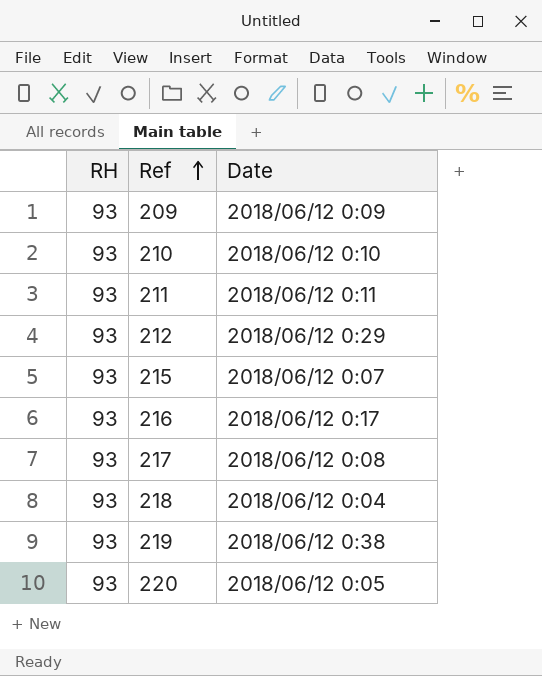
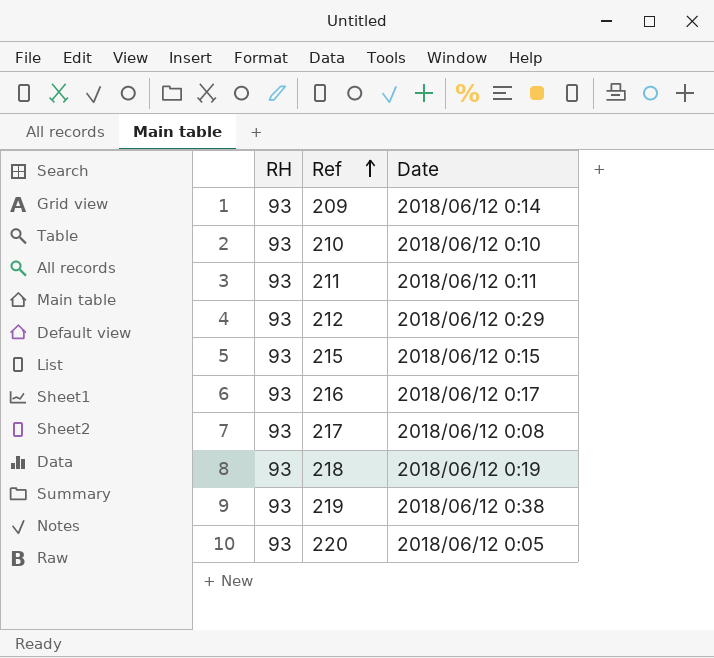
209 | Date: 2018/06/12 0:09 -> 2018/06/12 0:14
215 | Date: 2018/06/12 0:07 -> 2018/06/12 0:15
218 | Date: 2018/06/12 0:04 -> 2018/06/12 0:19

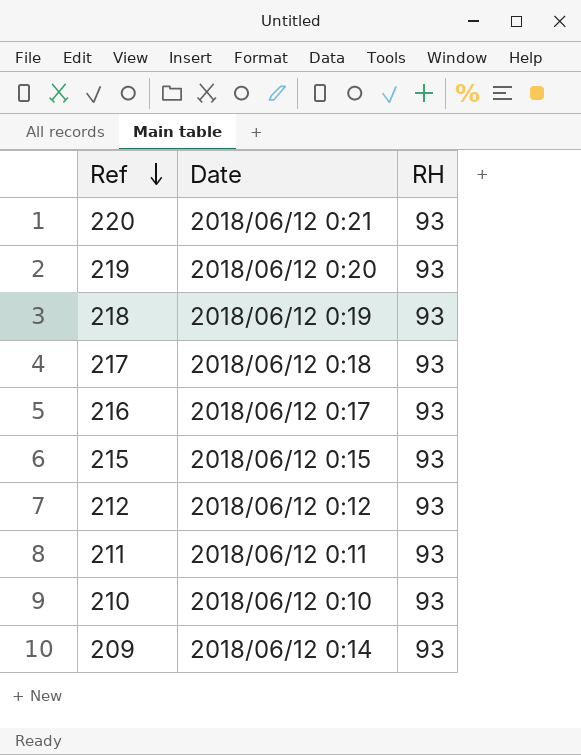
row order: Ref ascending -> Ref descending
column RH | position: 1 -> 3
220 | Date: 2018/06/12 0:05 -> 2018/06/12 0:21
219 | Date: 2018/06/12 0:38 -> 2018/06/12 0:20
217 | Date: 2018/06/12 0:08 -> 2018/06/12 0:18
212 | Date: 2018/06/12 0:29 -> 2018/06/12 0:12

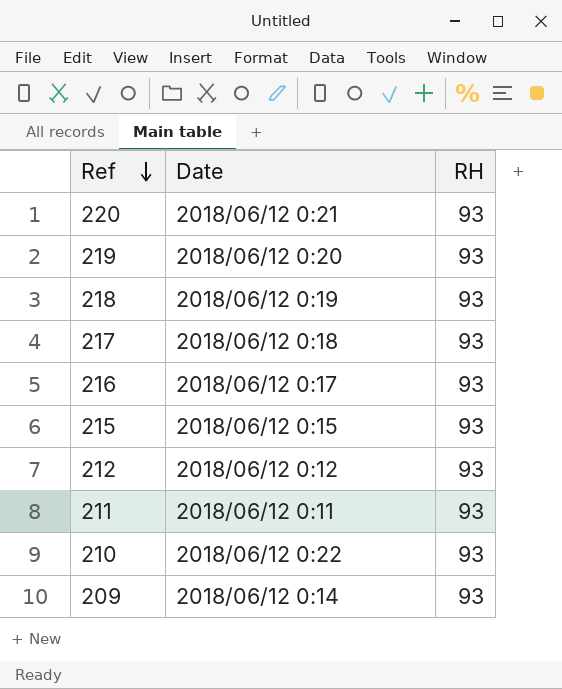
210 | Date: 2018/06/12 0:10 -> 2018/06/12 0:22

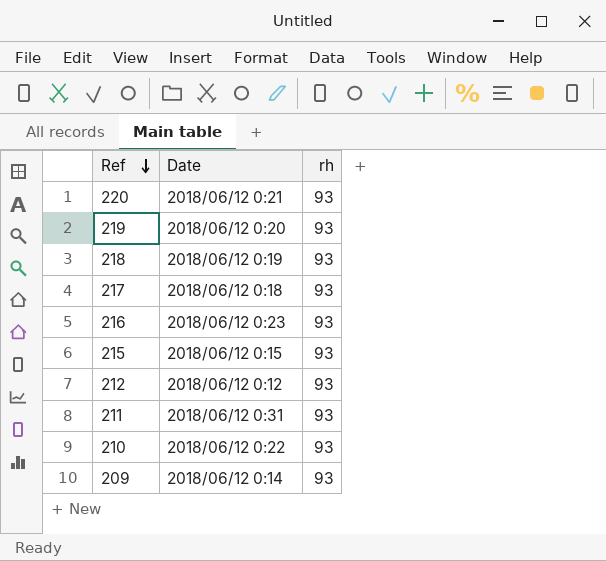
column name: RH -> rh
216 | Date: 2018/06/12 0:17 -> 2018/06/12 0:23
211 | Date: 2018/06/12 0:11 -> 2018/06/12 0:31

